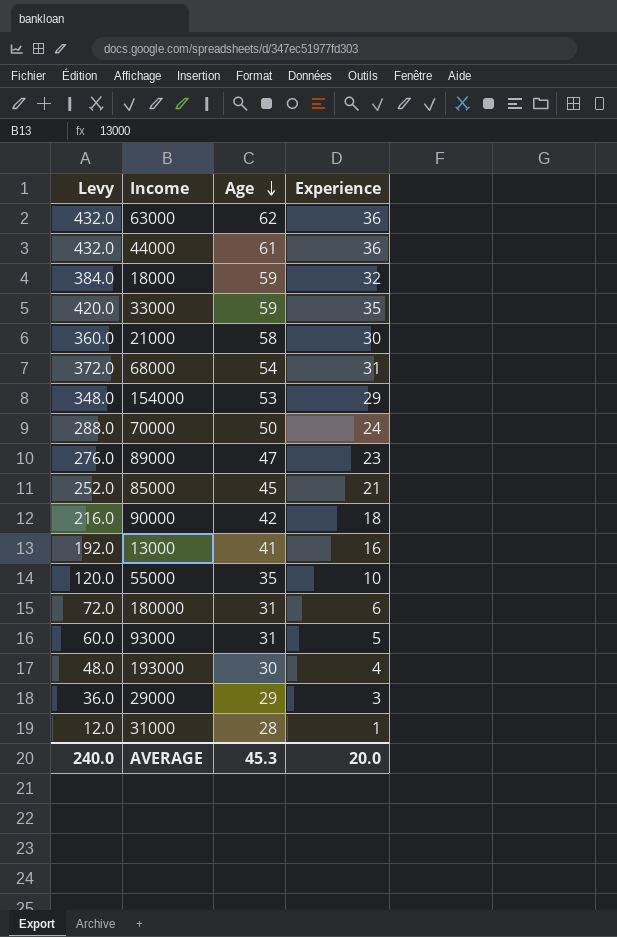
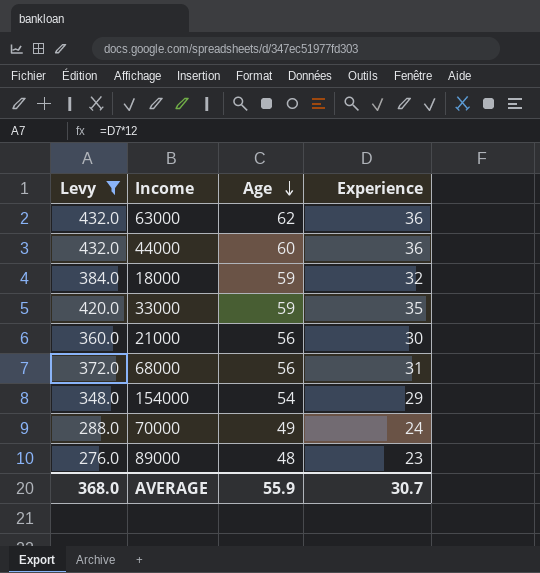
filter: none -> Levy >= 276.0
44000 | Age: 61 -> 60
21000 | Age: 58 -> 56
68000 | Age: 54 -> 56
154000 | Age: 53 -> 54
70000 | Age: 50 -> 49
89000 | Age: 47 -> 48
AVERAGE | Levy: 240.0 -> 368.0
AVERAGE | Age: 45.3 -> 55.9
AVERAGE | Experience: 20.0 -> 30.7

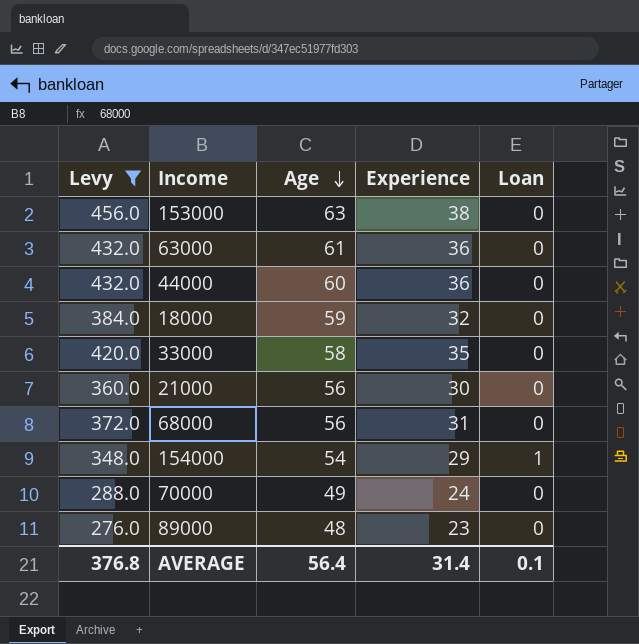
column Loan | position: none -> 5
row 153000: none -> 456.0 | 63 | 38 | 0
63000 | Age: 62 -> 61
33000 | Age: 59 -> 58
AVERAGE | Levy: 368.0 -> 376.8
AVERAGE | Age: 55.9 -> 56.4
AVERAGE | Experience: 30.7 -> 31.4

